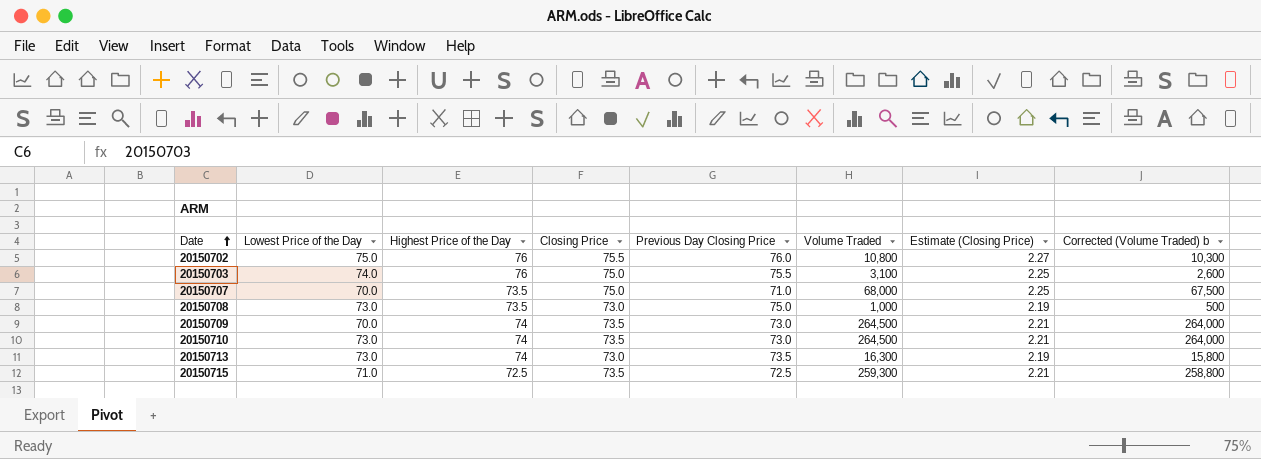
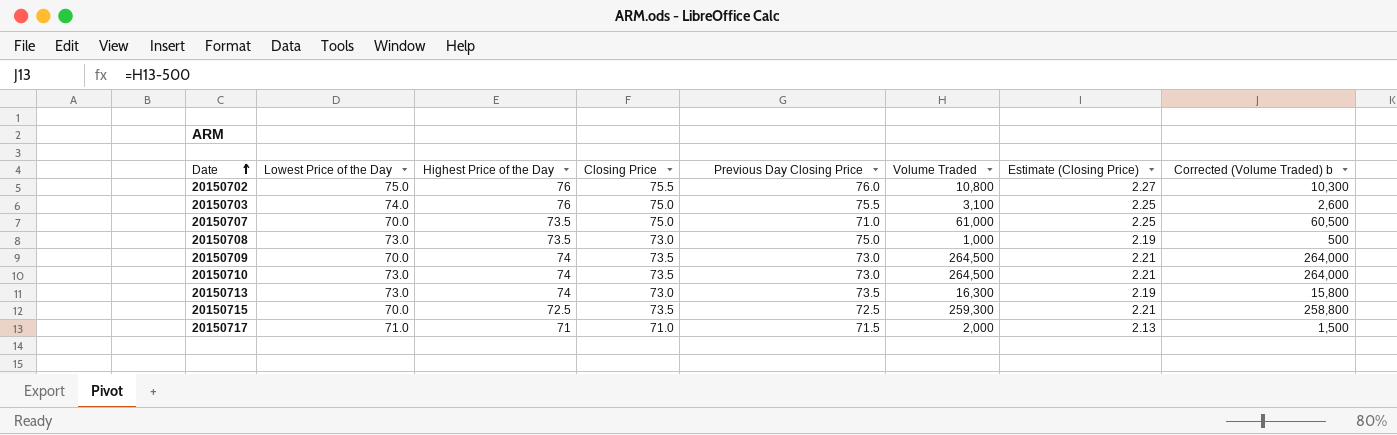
20150707 | Volume Traded: 68,000 -> 61,000
20150707 | Corrected (Volume Traded) b: 67,500 -> 60,500
20150715 | Lowest Price of the Day: 71.0 -> 70.0
row 20150717: none -> 71.0 | 71 | 71.0 | 71.5 | 2,000 | 2.13 | 1,500

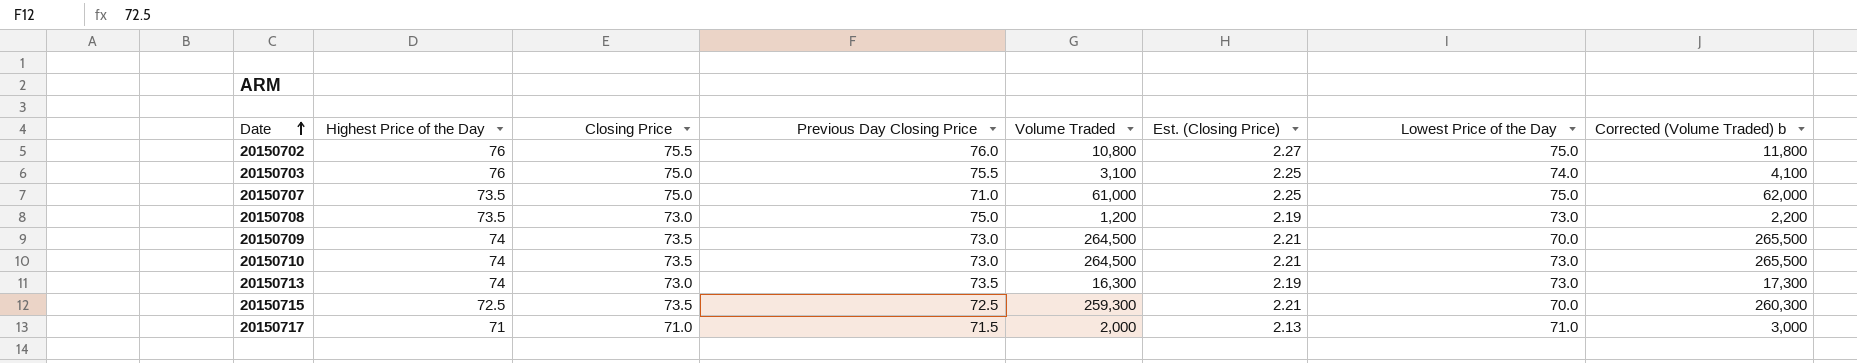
column name: Estimate (Closing Price) -> Est. (Closing Price)
column Lowest Price of the Day | position: 2 -> 7
column Corrected (Volume Traded) b | formula: [Volume Traded] - 500 -> [Volume Traded] + 1000
20150707 | Lowest Price of the Day: 70.0 -> 75.0
20150708 | Volume Traded: 1,000 -> 1,200

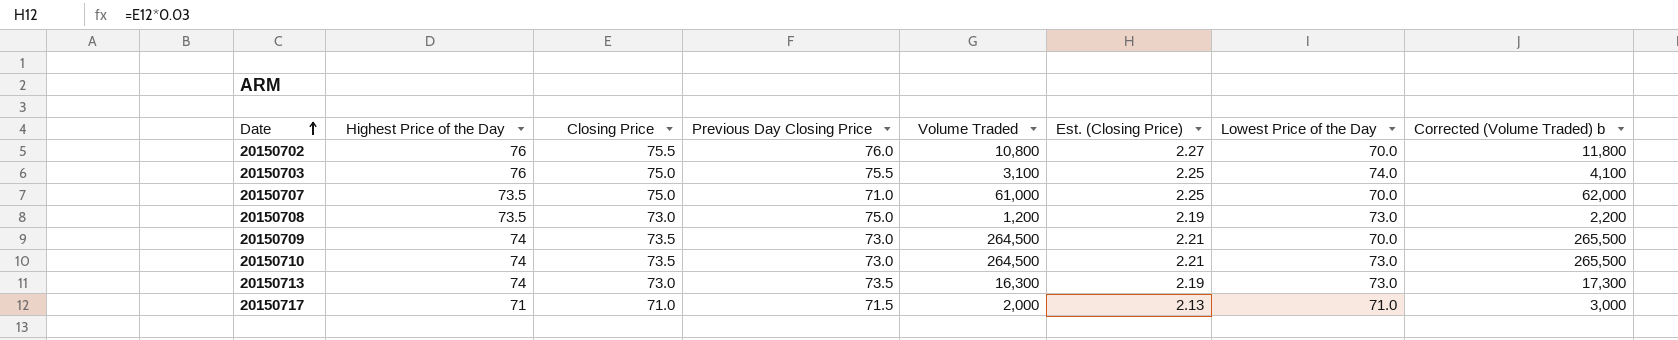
row 20150715: 72.5 | 73.5 | 72.5 | 259,300 | 2.21 | 70.0 | 260,300 -> none
20150702 | Lowest Price of the Day: 75.0 -> 70.0
20150707 | Lowest Price of the Day: 75.0 -> 70.0

